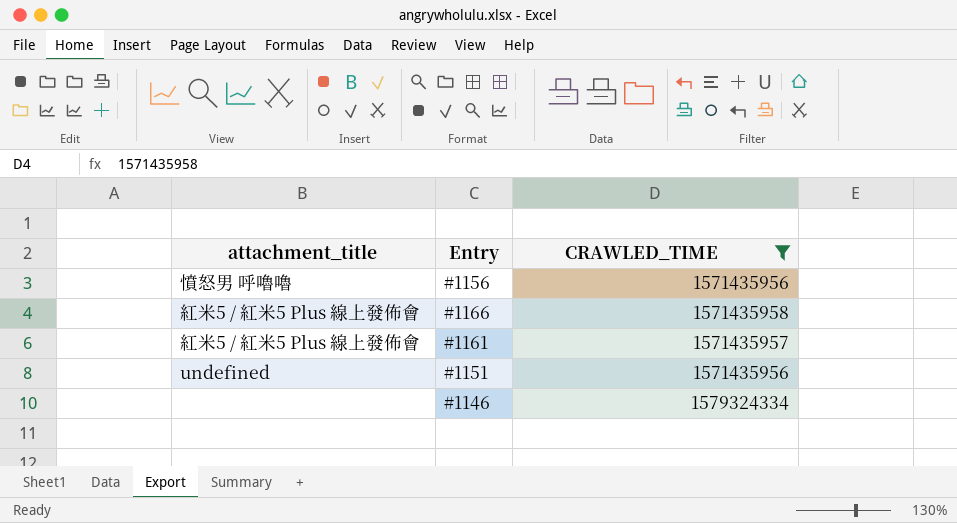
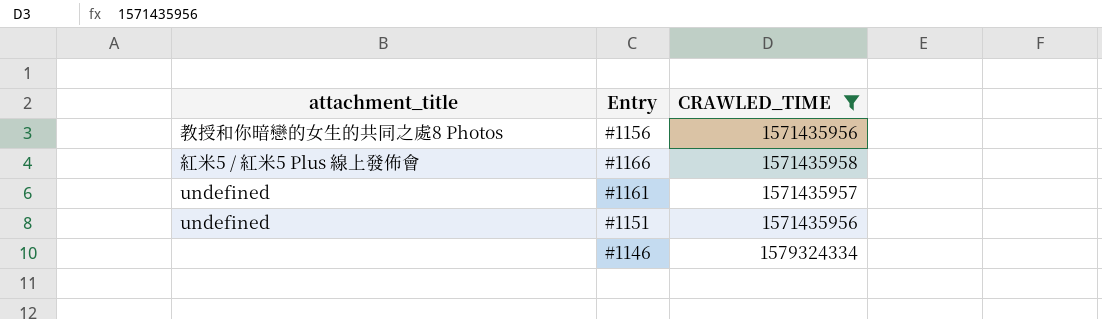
#1156 | attachment_title: 憤怒男 呼嚕嚕 -> 教授和你暗戀的女生的共同之處8 Photos
#1161 | attachment_title: 紅米5 / 紅米5 Plus 線上發佈會 -> undefined

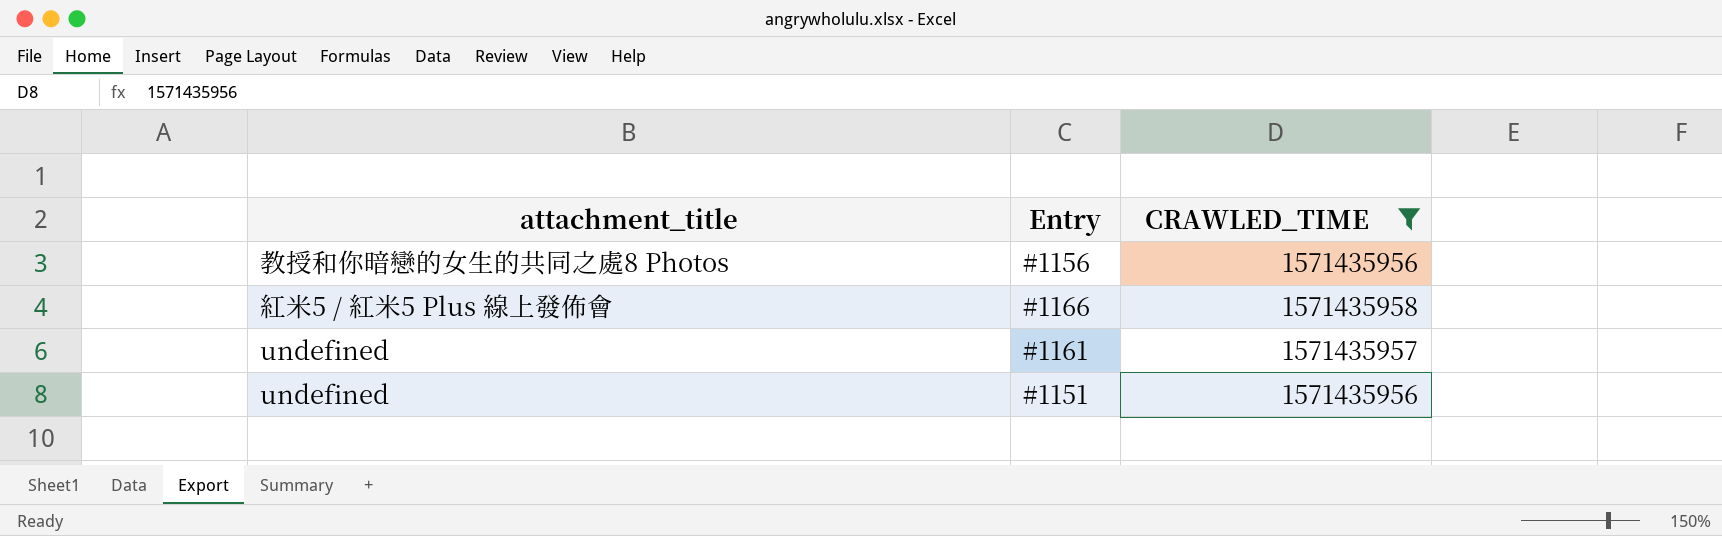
row #1146: none | 1579324334 -> none

